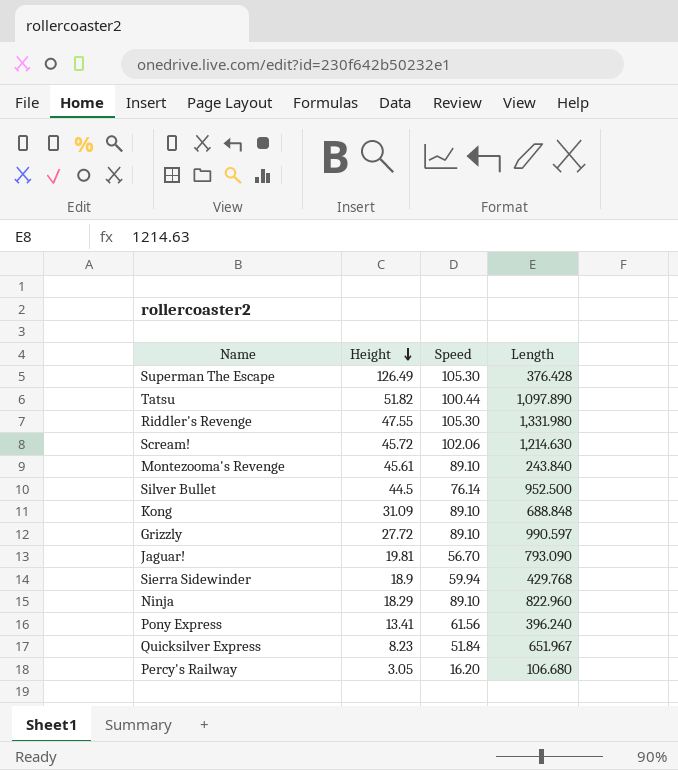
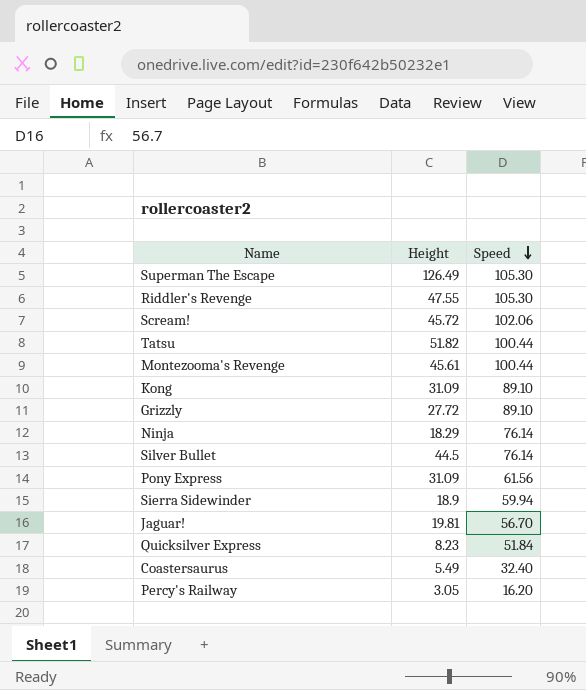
row order: Height descending -> Speed descending
column Length | position: 4 -> none
Montezooma's Revenge | Speed: 89.10 -> 100.44
Ninja | Speed: 89.10 -> 76.14
Pony Express | Height: 13.41 -> 31.09
row Coastersaurus: none -> 5.49 | 32.40

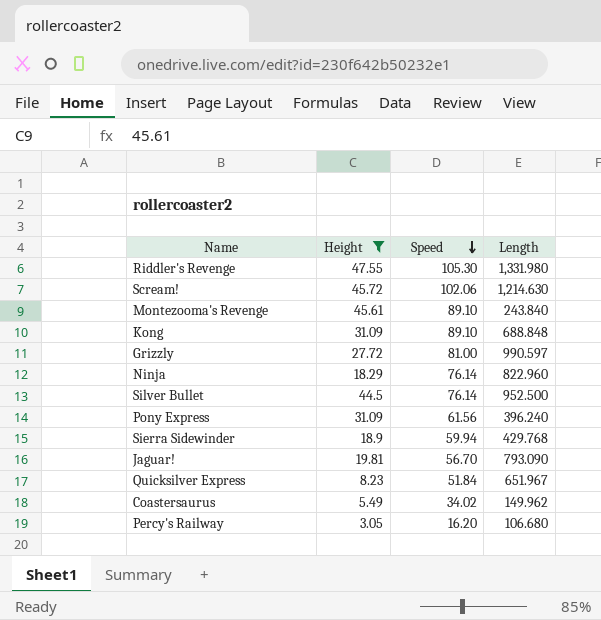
filter: none -> Height <= 47.55
column Length | position: none -> 4
Montezooma's Revenge | Speed: 100.44 -> 89.10
Grizzly | Speed: 89.10 -> 81.00
Coastersaurus | Speed: 32.40 -> 34.02

